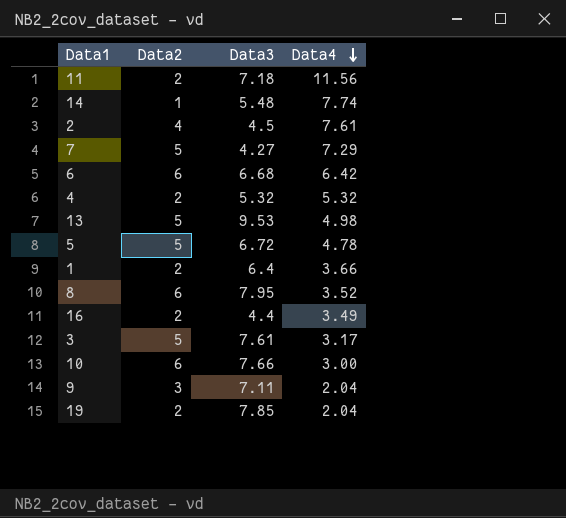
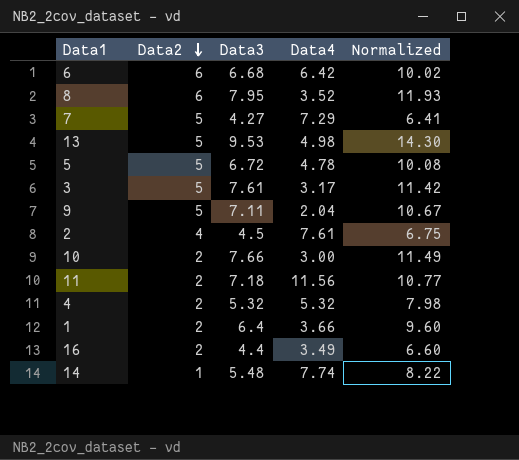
row order: Data4 descending -> Data2 descending
column Normalized | formula: none -> [Data3] * 1.5
row 19: 2 | 7.85 | 2.04 -> none
9 | Data2: 3 -> 5
10 | Data2: 6 -> 2

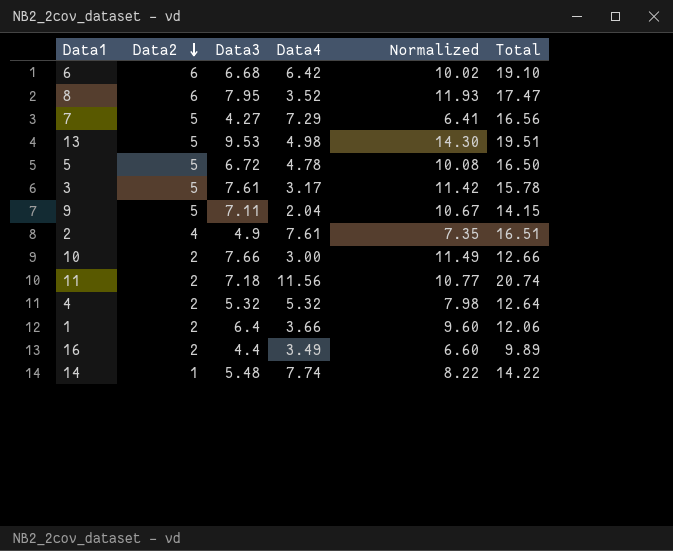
column Total | formula: none -> [Data2] + [Data3] + [Data4]
2 | Data3: 4.5 -> 4.9
2 | Normalized: 6.75 -> 7.35

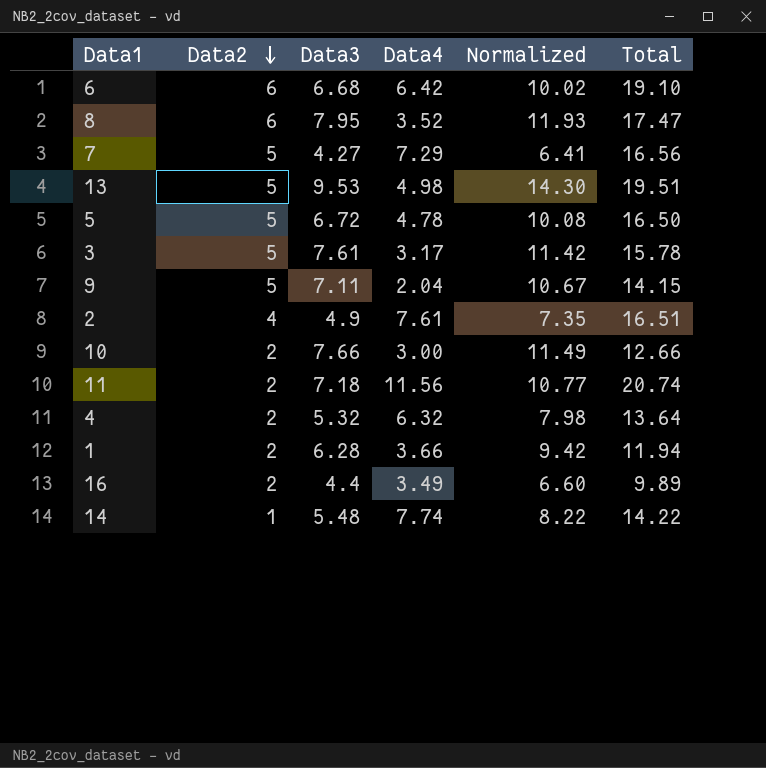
4 | Data4: 5.32 -> 6.32
4 | Total: 12.64 -> 13.64
1 | Data3: 6.4 -> 6.28
1 | Normalized: 9.60 -> 9.42
1 | Total: 12.06 -> 11.94

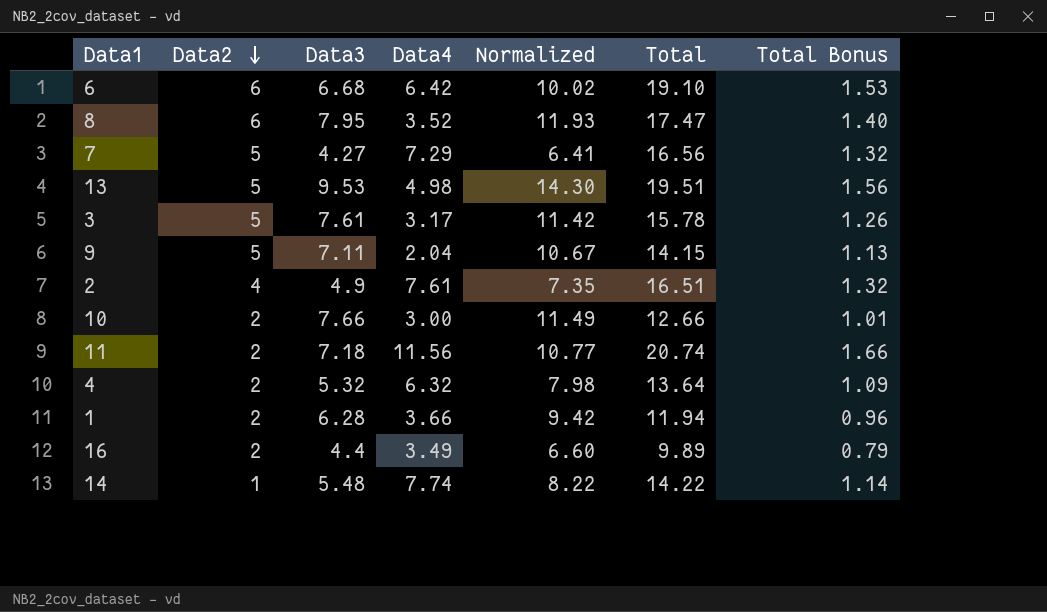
column Total Bonus | formula: none -> [Total] * 0.08
row 5: 5 | 6.72 | 4.78 | 10.08 | 16.50 -> none

